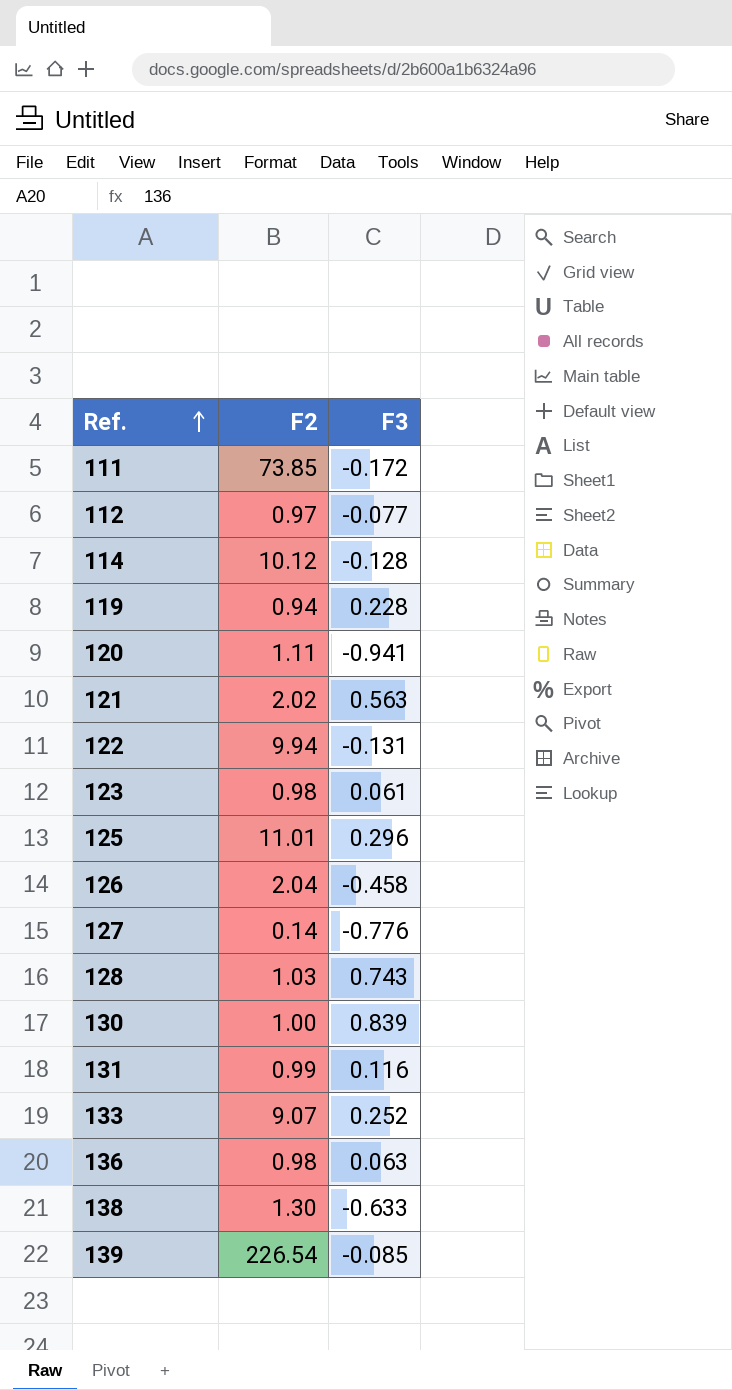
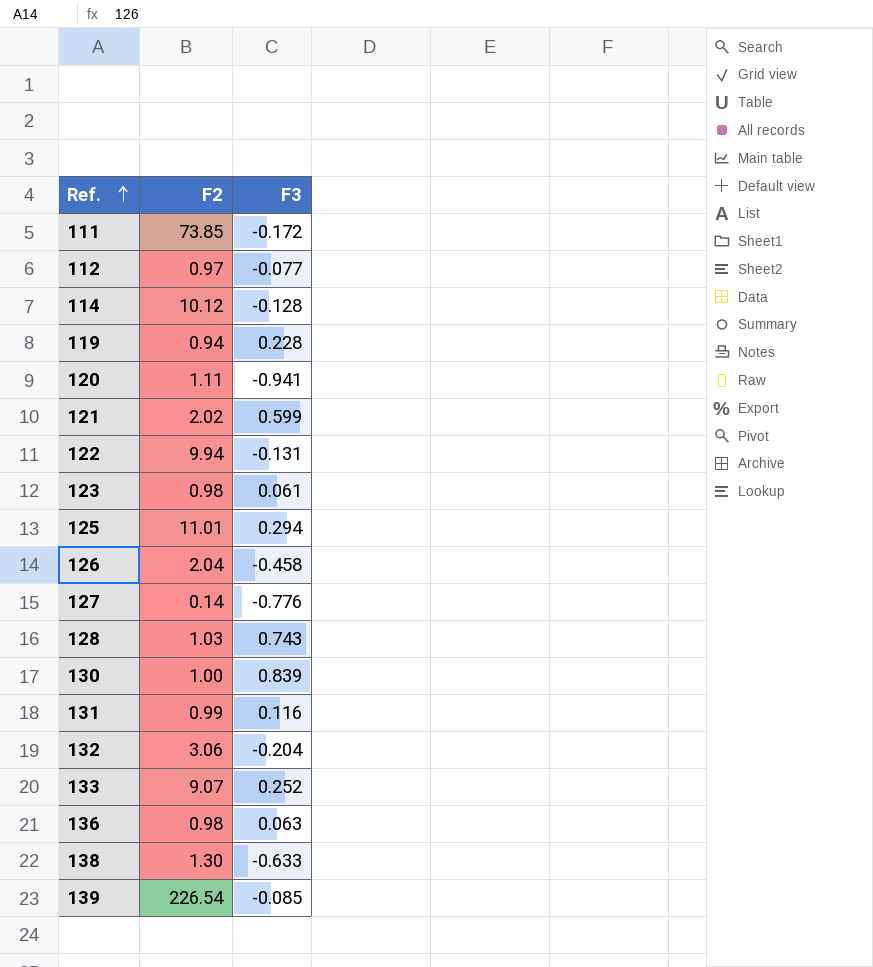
121 | F3: 0.563 -> 0.599
125 | F3: 0.296 -> 0.294
row 132: none -> 3.06 | -0.204

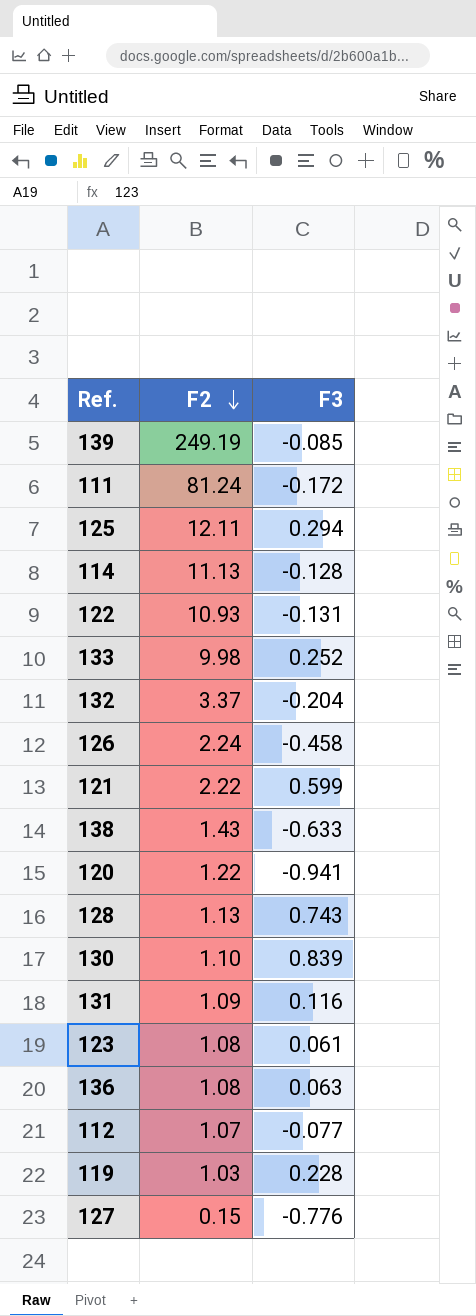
row order: Ref. ascending -> F2 descending
139 | F2: 226.54 -> 249.19
111 | F2: 73.85 -> 81.24
125 | F2: 11.01 -> 12.11
114 | F2: 10.12 -> 11.13
122 | F2: 9.94 -> 10.93
133 | F2: 9.07 -> 9.98
132 | F2: 3.06 -> 3.37
126 | F2: 2.04 -> 2.24
121 | F2: 2.02 -> 2.22
138 | F2: 1.30 -> 1.43
120 | F2: 1.11 -> 1.22
128 | F2: 1.03 -> 1.13
130 | F2: 1.00 -> 1.10
131 | F2: 0.99 -> 1.09
123 | F2: 0.98 -> 1.08
136 | F2: 0.98 -> 1.08
112 | F2: 0.97 -> 1.07
119 | F2: 0.94 -> 1.03
127 | F2: 0.14 -> 0.15

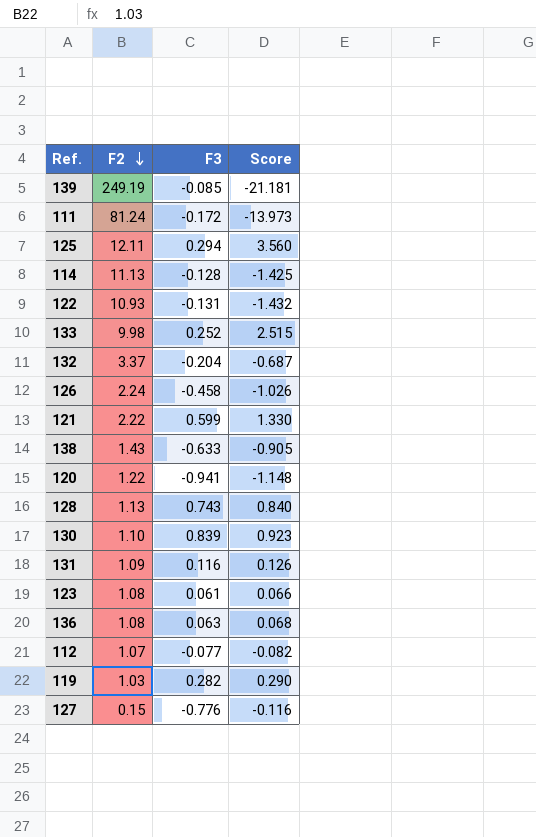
column Score | formula: none -> [F2] * [F3]
119 | F3: 0.228 -> 0.282

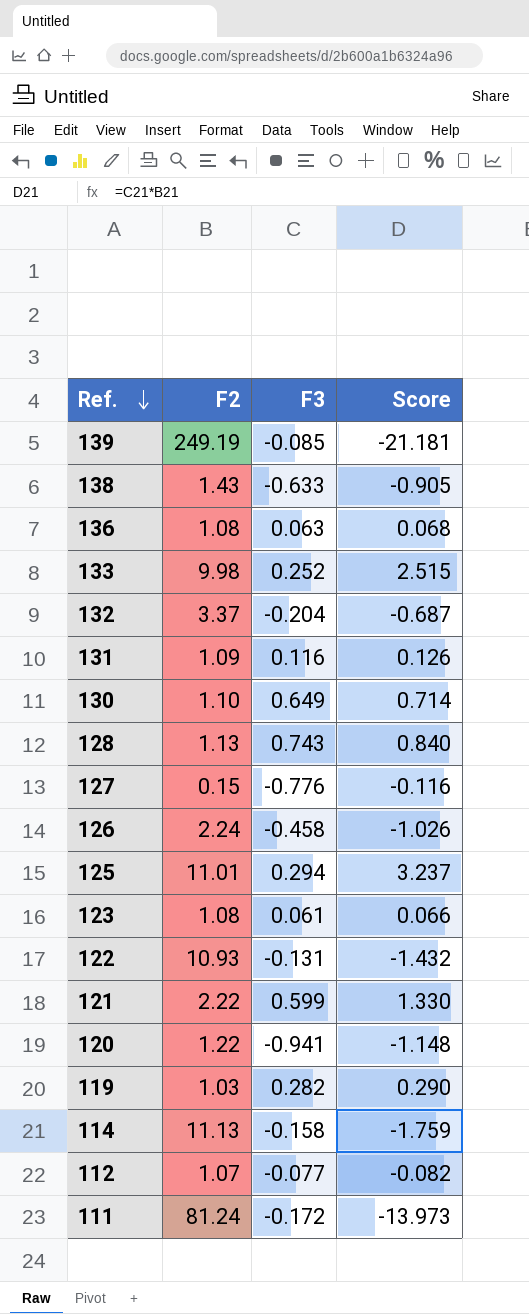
row order: F2 descending -> Ref. descending
130 | F3: 0.839 -> 0.649
130 | Score: 0.923 -> 0.714
125 | F2: 12.11 -> 11.01
125 | Score: 3.560 -> 3.237
114 | F3: -0.128 -> -0.158
114 | Score: -1.425 -> -1.759

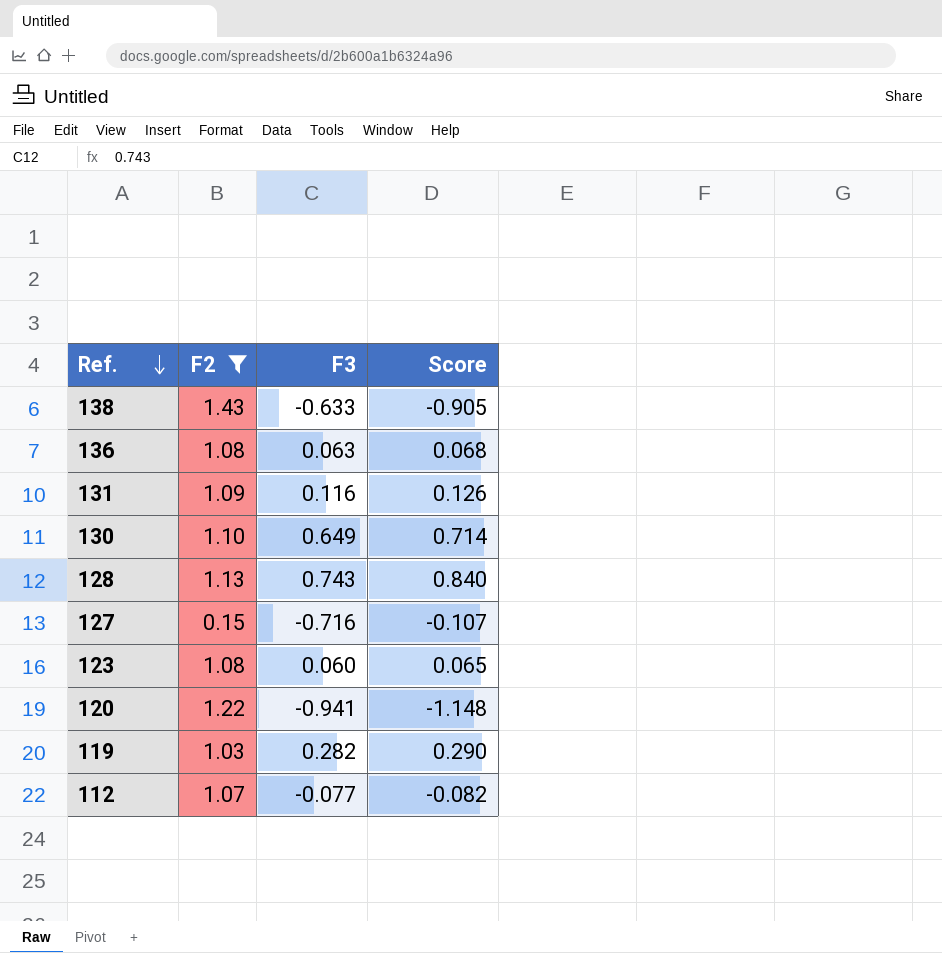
filter: none -> F2 <= 1.43
127 | F3: -0.776 -> -0.716
127 | Score: -0.116 -> -0.107
123 | F3: 0.061 -> 0.060
123 | Score: 0.066 -> 0.065

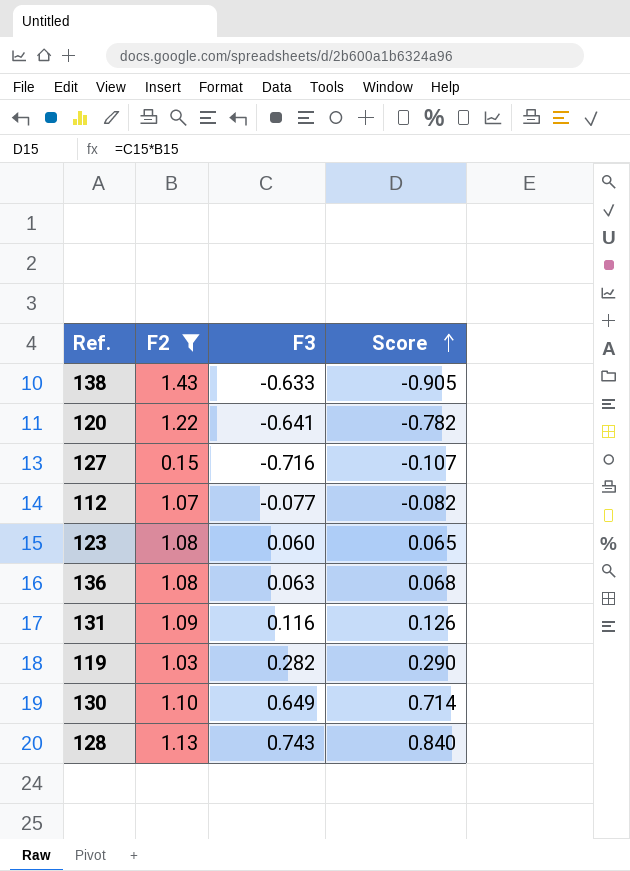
row order: Ref. descending -> Score ascending
120 | F3: -0.941 -> -0.641
120 | Score: -1.148 -> -0.782

